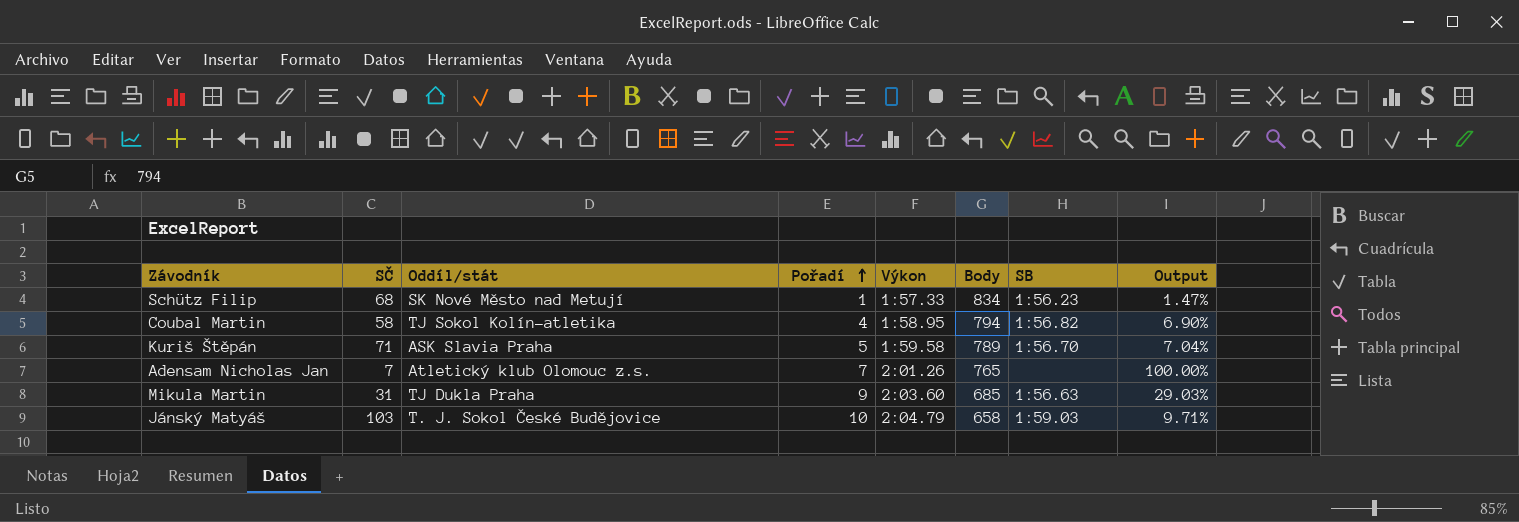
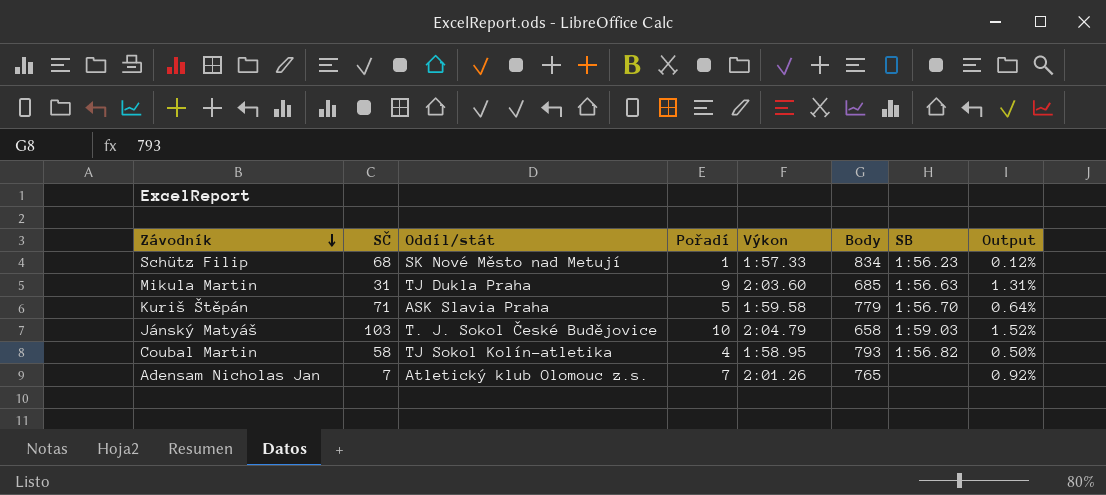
row order: Pořadí ascending -> Závodník descending
column Output | formula: [Pořadí] / [SČ] -> [Pořadí] / [Body]
Kuriš Štěpán | Body: 789 -> 779
Coubal Martin | Body: 794 -> 793

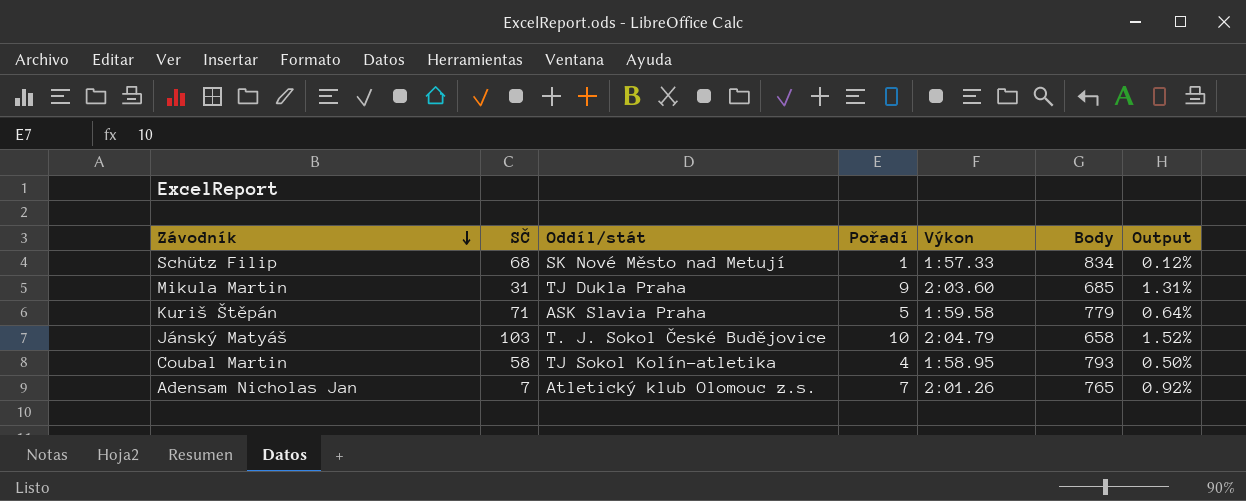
column SB | position: 7 -> none

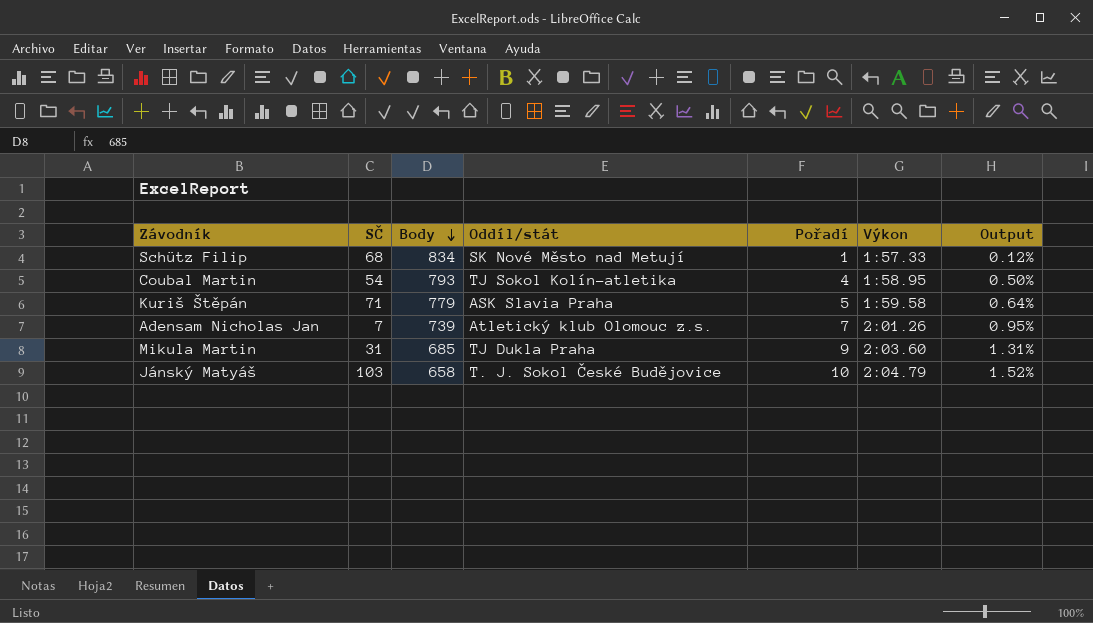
row order: Závodník descending -> Body descending
column Body | position: 6 -> 3
Coubal Martin | SČ: 58 -> 54
Adensam Nicholas Jan | Body: 765 -> 739
Adensam Nicholas Jan | Output: 0.92% -> 0.95%

